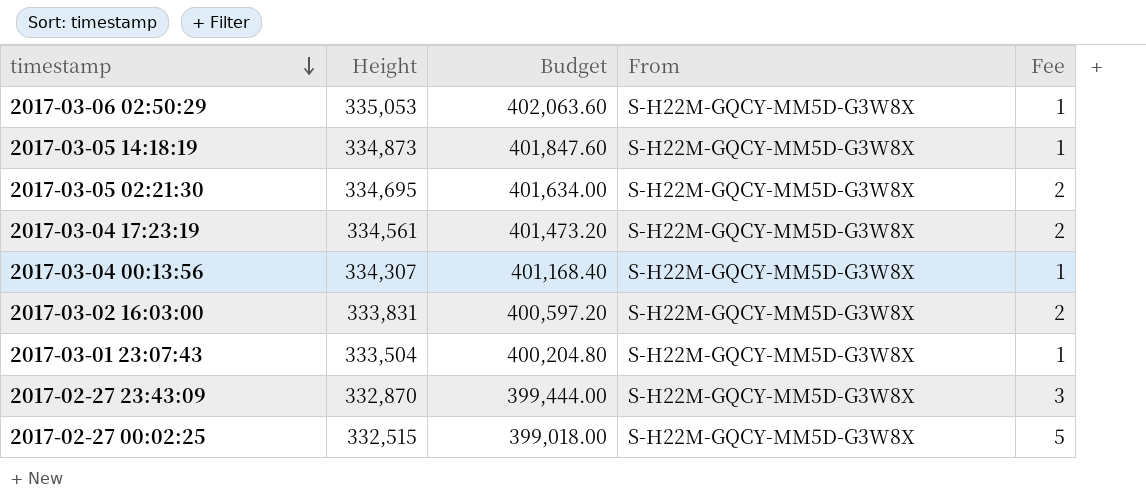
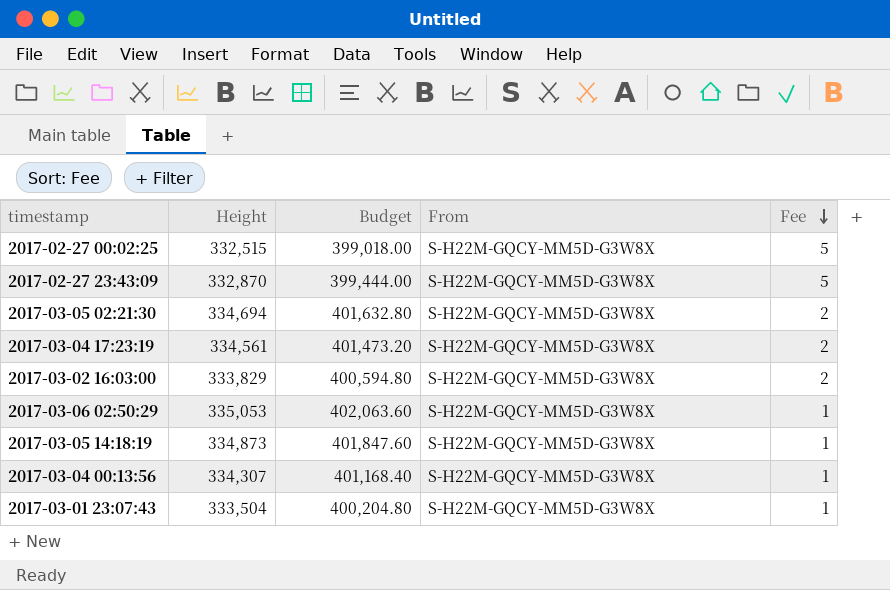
row order: timestamp descending -> Fee descending
2017-02-27 23:43:09 | Fee: 3 -> 5
2017-03-05 02:21:30 | Height: 334,695 -> 334,694
2017-03-05 02:21:30 | Budget: 401,634.00 -> 401,632.80
2017-03-02 16:03:00 | Height: 333,831 -> 333,829
2017-03-02 16:03:00 | Budget: 400,597.20 -> 400,594.80

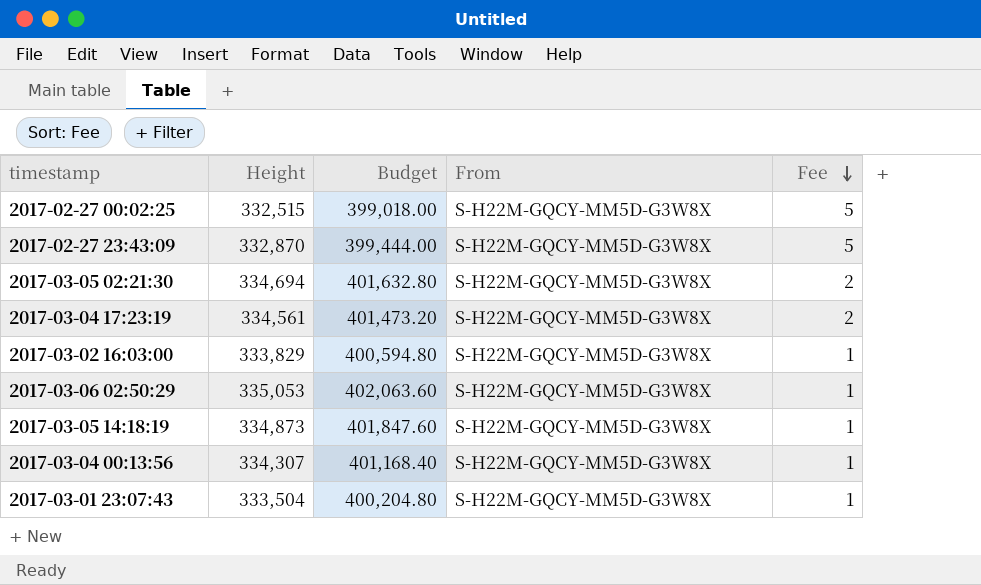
2017-03-02 16:03:00 | Fee: 2 -> 1

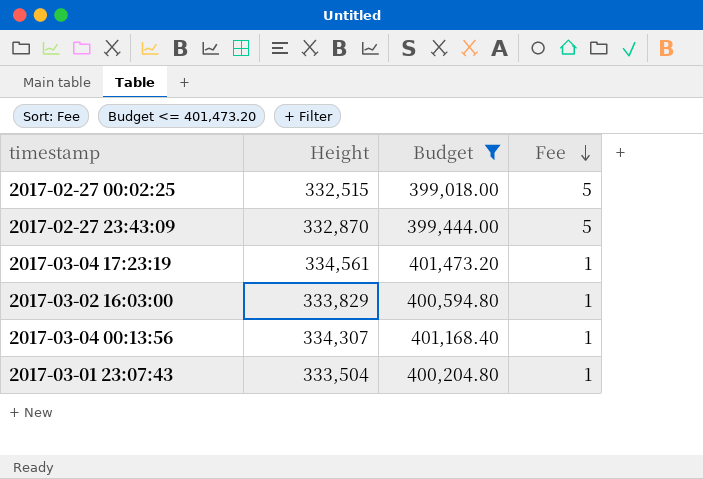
filter: none -> Budget <= 401,473.20
column From | position: 4 -> none
2017-03-04 17:23:19 | Fee: 2 -> 1

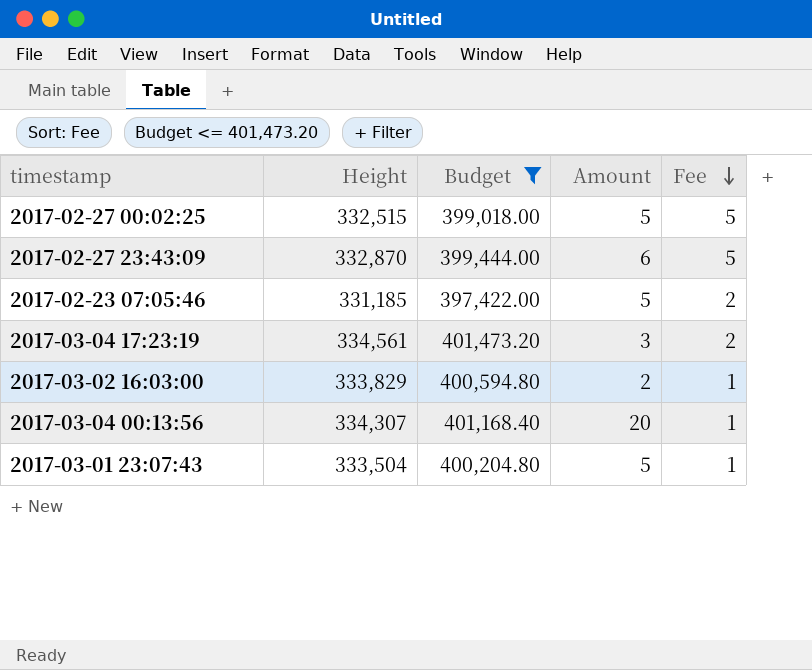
column Amount | position: none -> 4
row 2017-02-23 07:05:46: none -> 331,185 | 397,422.00 | 5 | 2
2017-03-04 17:23:19 | Fee: 1 -> 2

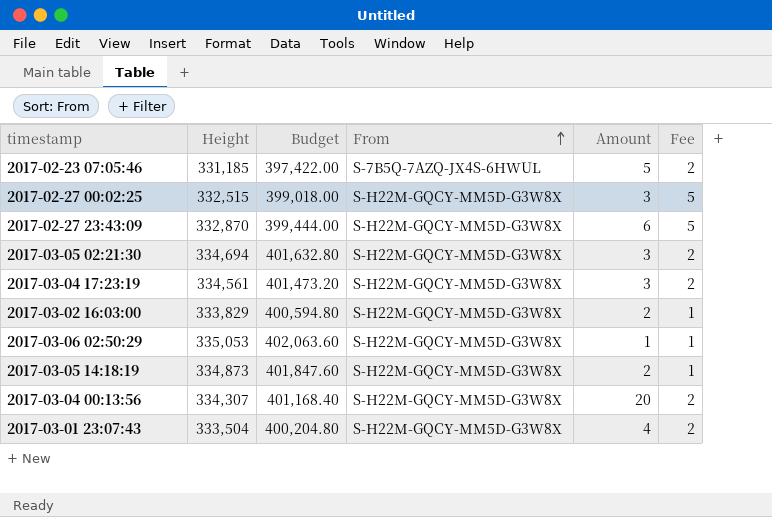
filter: Budget <= 401,473.20 -> none
row order: Fee descending -> From ascending
column From | position: none -> 4
2017-02-27 00:02:25 | Amount: 5 -> 3
2017-03-04 00:13:56 | Fee: 1 -> 2
2017-03-01 23:07:43 | Amount: 5 -> 4
2017-03-01 23:07:43 | Fee: 1 -> 2

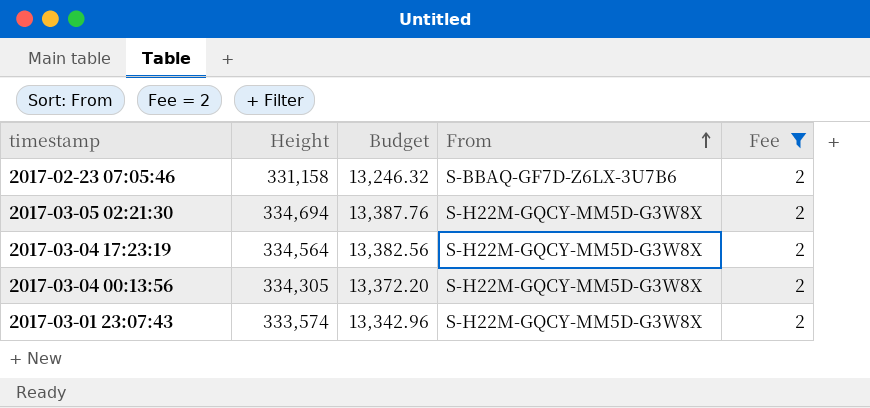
filter: none -> Fee = 2
column Amount | position: 5 -> none
column Budget | formula: [Height] * 1.2 -> [Height] * 0.04
2017-02-23 07:05:46 | Height: 331,185 -> 331,158
2017-02-23 07:05:46 | From: S-7B5Q-7AZQ-JX4S-6HWUL -> S-BBAQ-GF7D-Z6LX-3U7B6
2017-03-04 17:23:19 | Height: 334,561 -> 334,564
2017-03-04 00:13:56 | Height: 334,307 -> 334,305
2017-03-01 23:07:43 | Height: 333,504 -> 333,574

